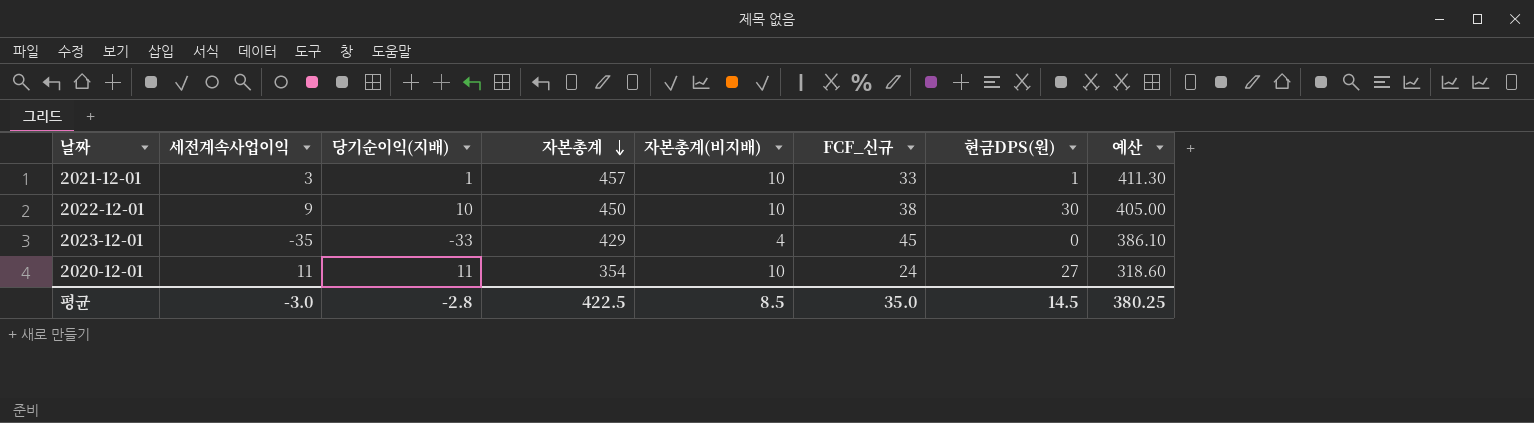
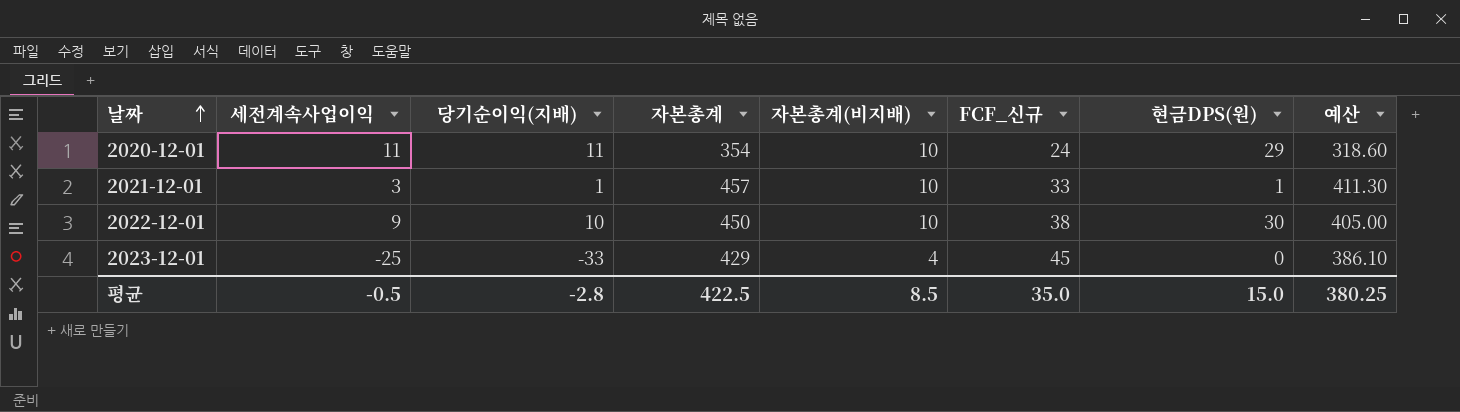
row order: 자본총계 descending -> 날짜 ascending
2020-12-01 | 현금DPS(원): 27 -> 29
2023-12-01 | 세전계속사업이익: -35 -> -25
평균 | 세전계속사업이익: -3.0 -> -0.5
평균 | 현금DPS(원): 14.5 -> 15.0

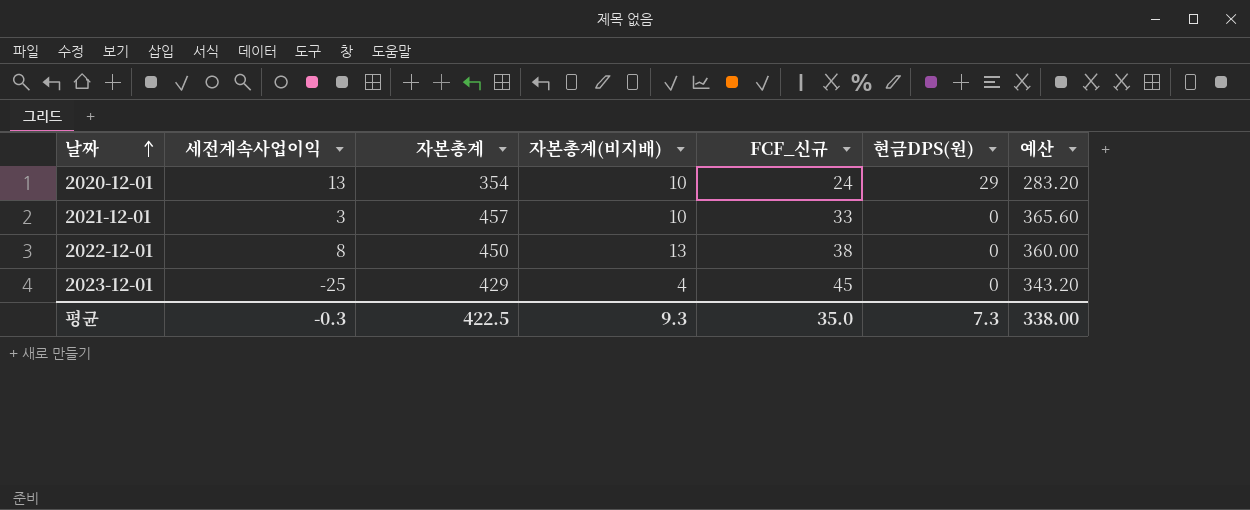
column 당기순이익(지배) | position: 3 -> none
column 예산 | formula: [자본총계] * 0.9 -> [자본총계] * 0.8
2020-12-01 | 세전계속사업이익: 11 -> 13
2021-12-01 | 현금DPS(원): 1 -> 0
2022-12-01 | 세전계속사업이익: 9 -> 8
2022-12-01 | 자본총계(비지배): 10 -> 13
2022-12-01 | 현금DPS(원): 30 -> 0
평균 | 세전계속사업이익: -0.5 -> -0.3
평균 | 자본총계(비지배): 8.5 -> 9.3
평균 | 현금DPS(원): 15.0 -> 7.3
평균 | 예산: 380.25 -> 338.00

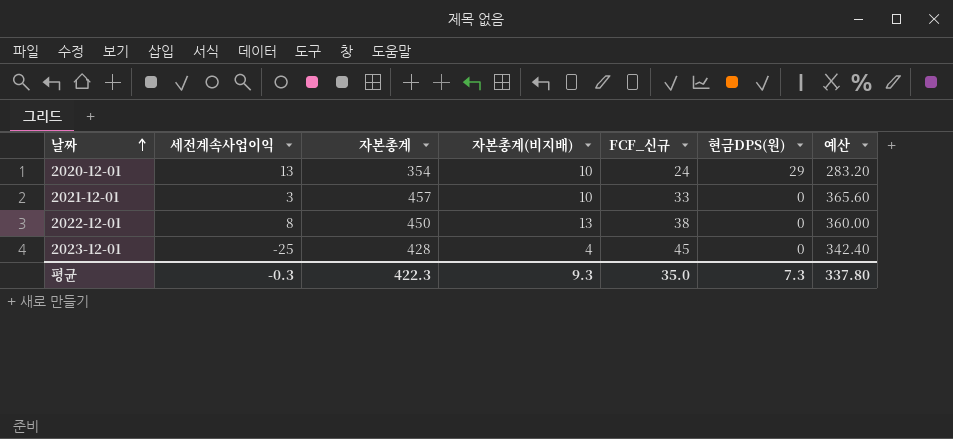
2023-12-01 | 자본총계: 429 -> 428
2023-12-01 | 예산: 343.20 -> 342.40
평균 | 자본총계: 422.5 -> 422.3
평균 | 예산: 338.00 -> 337.80

